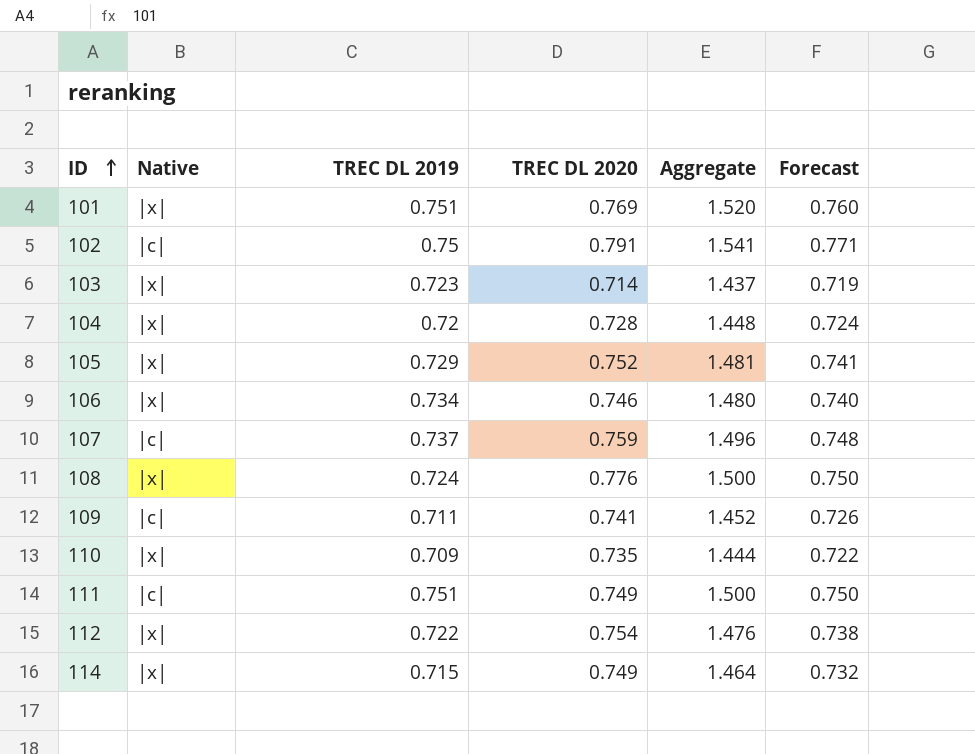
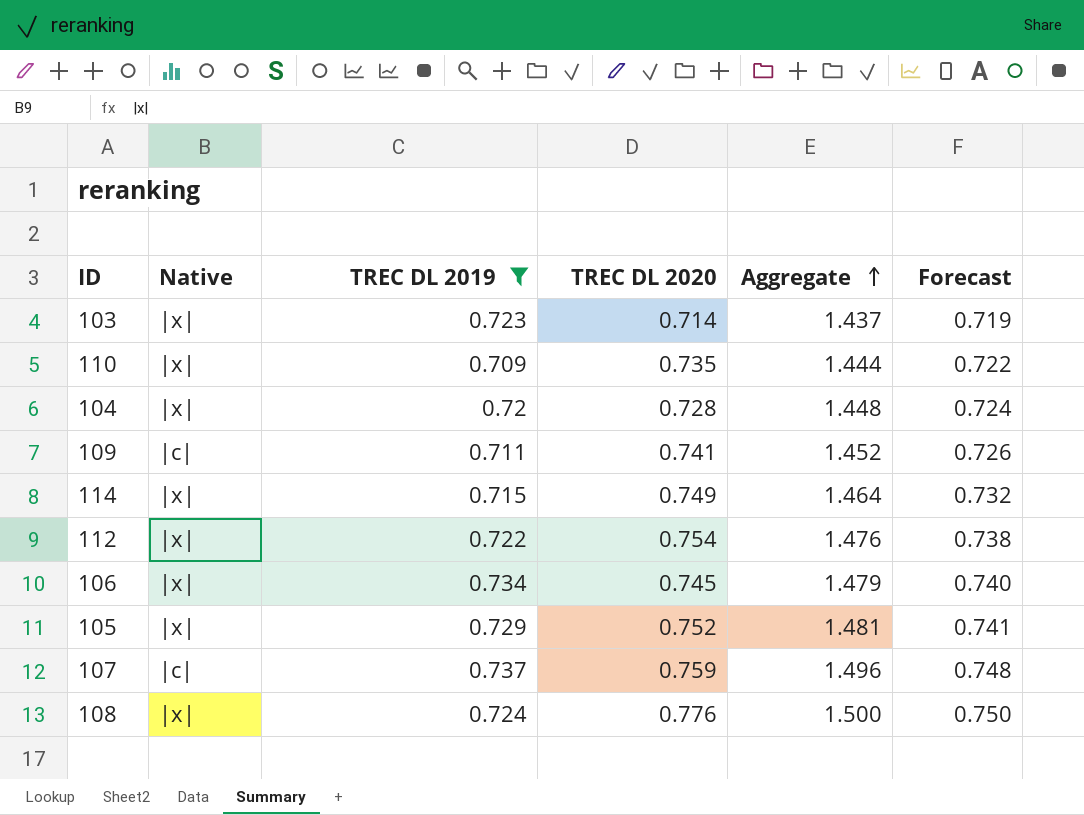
filter: none -> TREC DL 2019 <= 0.737
row order: ID ascending -> Aggregate ascending
106 | TREC DL 2020: 0.746 -> 0.745
106 | Aggregate: 1.480 -> 1.479

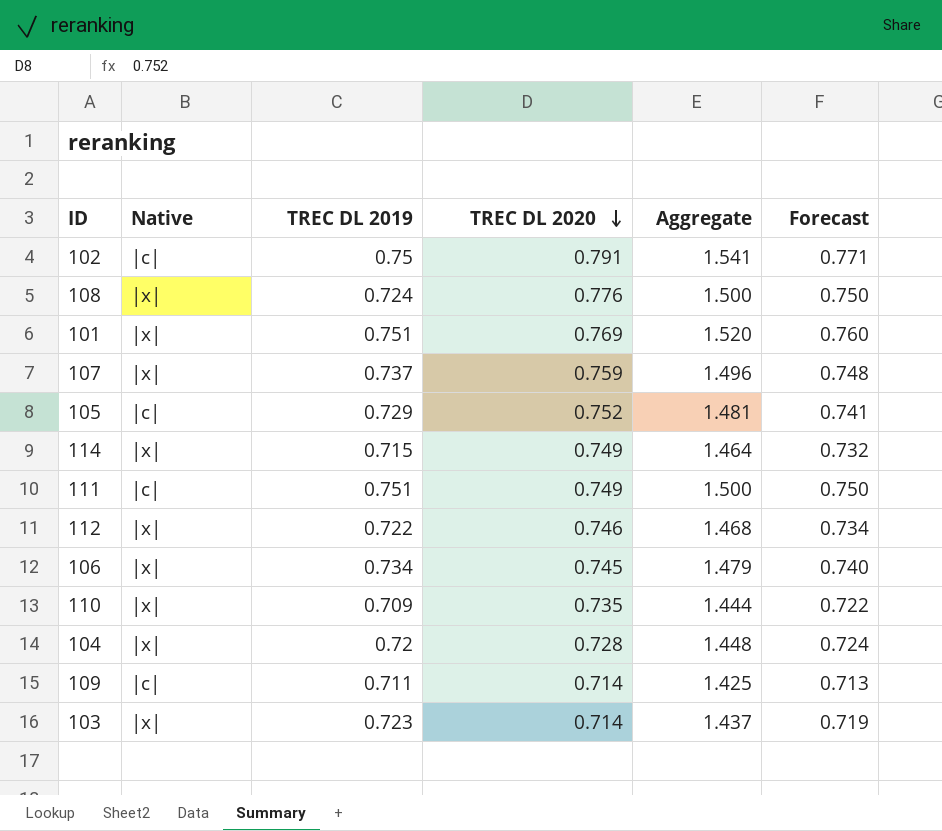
filter: TREC DL 2019 <= 0.737 -> none
row order: Aggregate ascending -> TREC DL 2020 descending
107 | Native: |c| -> |x|
105 | Native: |x| -> |c|
112 | TREC DL 2020: 0.754 -> 0.746
112 | Aggregate: 1.476 -> 1.468
112 | Forecast: 0.738 -> 0.734
109 | TREC DL 2020: 0.741 -> 0.714
109 | Aggregate: 1.452 -> 1.425
109 | Forecast: 0.726 -> 0.713

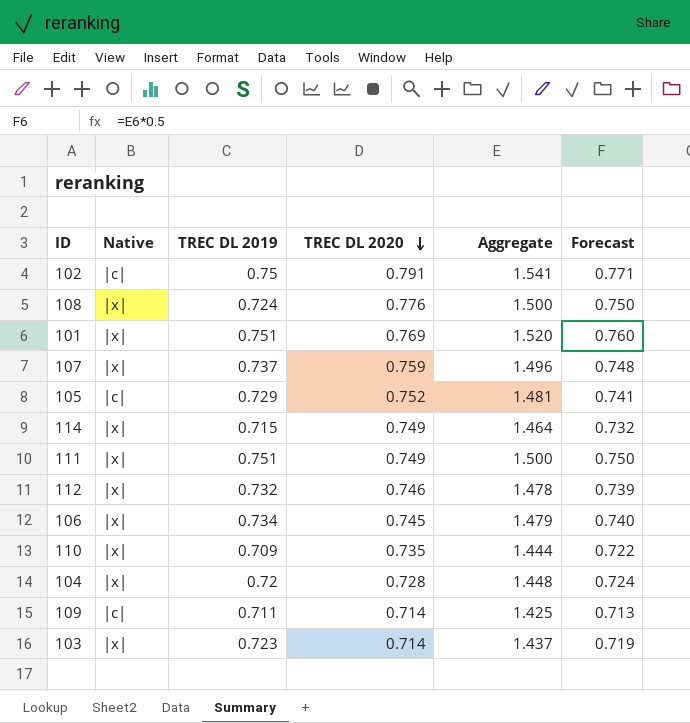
111 | Native: |c| -> |x|
112 | TREC DL 2019: 0.722 -> 0.732
112 | Aggregate: 1.468 -> 1.478
112 | Forecast: 0.734 -> 0.739

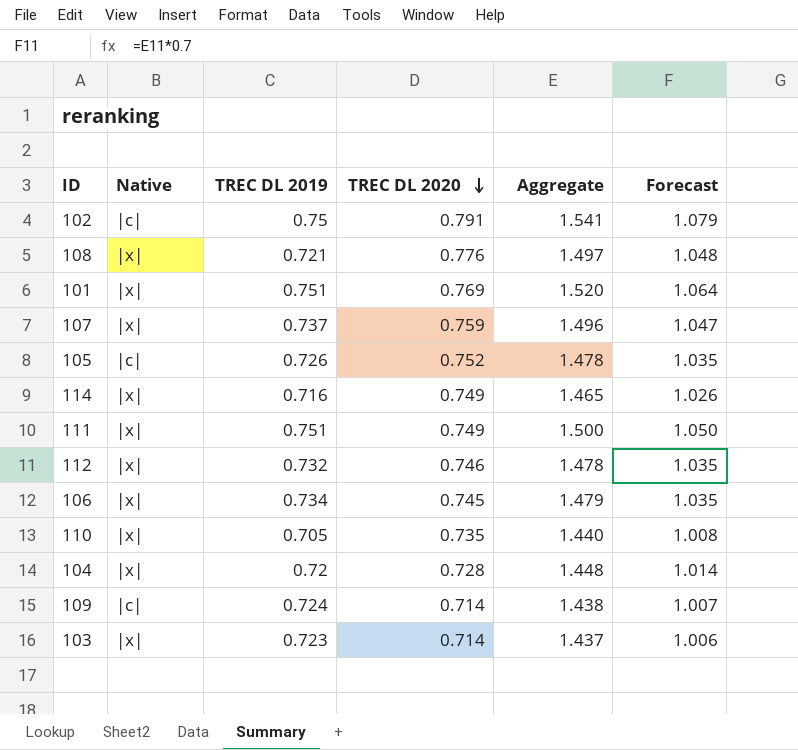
column Forecast | formula: [Aggregate] * 0.5 -> [Aggregate] * 0.7
108 | TREC DL 2019: 0.724 -> 0.721
108 | Aggregate: 1.500 -> 1.497
105 | TREC DL 2019: 0.729 -> 0.726
105 | Aggregate: 1.481 -> 1.478
114 | TREC DL 2019: 0.715 -> 0.716
114 | Aggregate: 1.464 -> 1.465
110 | TREC DL 2019: 0.709 -> 0.705
110 | Aggregate: 1.444 -> 1.440
109 | TREC DL 2019: 0.711 -> 0.724
109 | Aggregate: 1.425 -> 1.438

